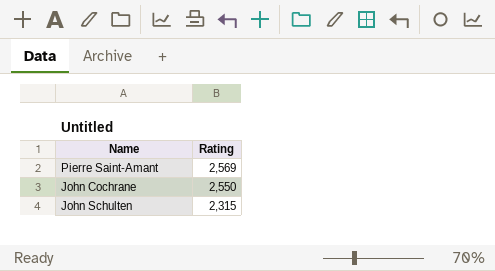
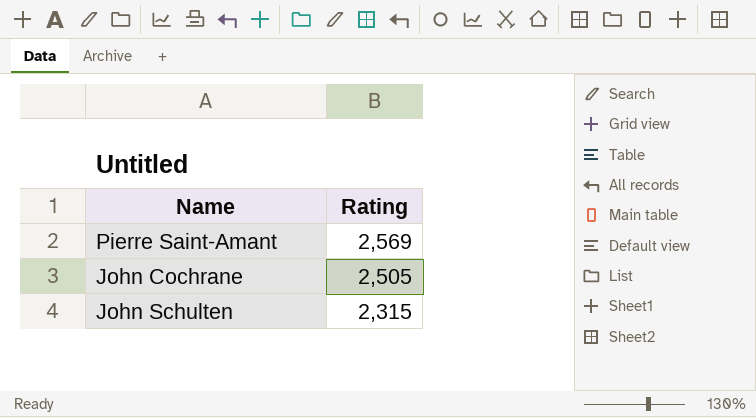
John Cochrane | Rating: 2,550 -> 2,505

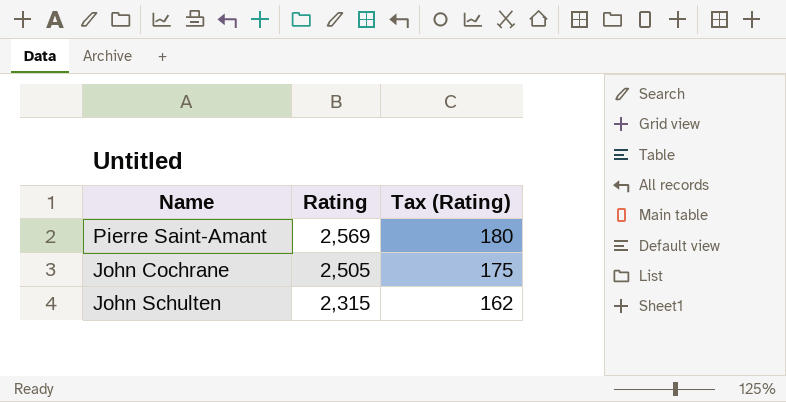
column Tax (Rating) | formula: none -> [Rating] * 0.07

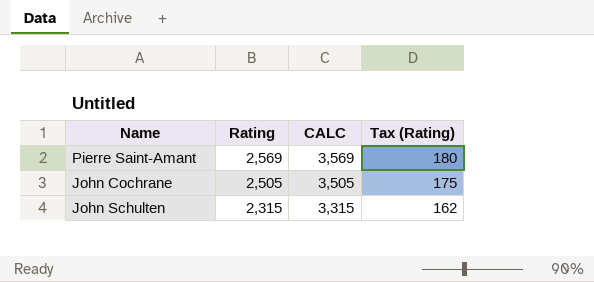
column CALC | formula: none -> [Rating] + 1000

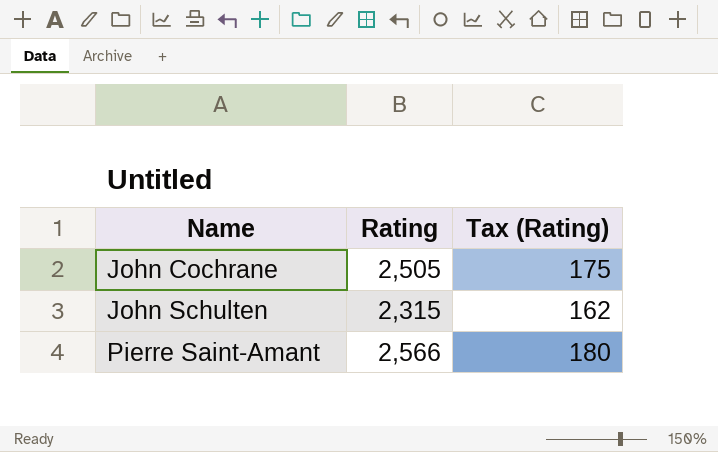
row order: Rating descending -> Name ascending
column CALC | formula: [Rating] + 1000 -> none
Pierre Saint-Amant | Rating: 2,569 -> 2,566

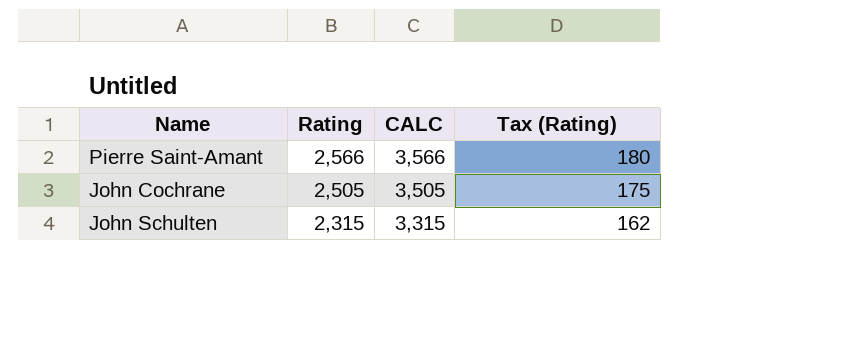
row order: Name ascending -> Rating descending
column CALC | formula: none -> [Rating] + 1000

